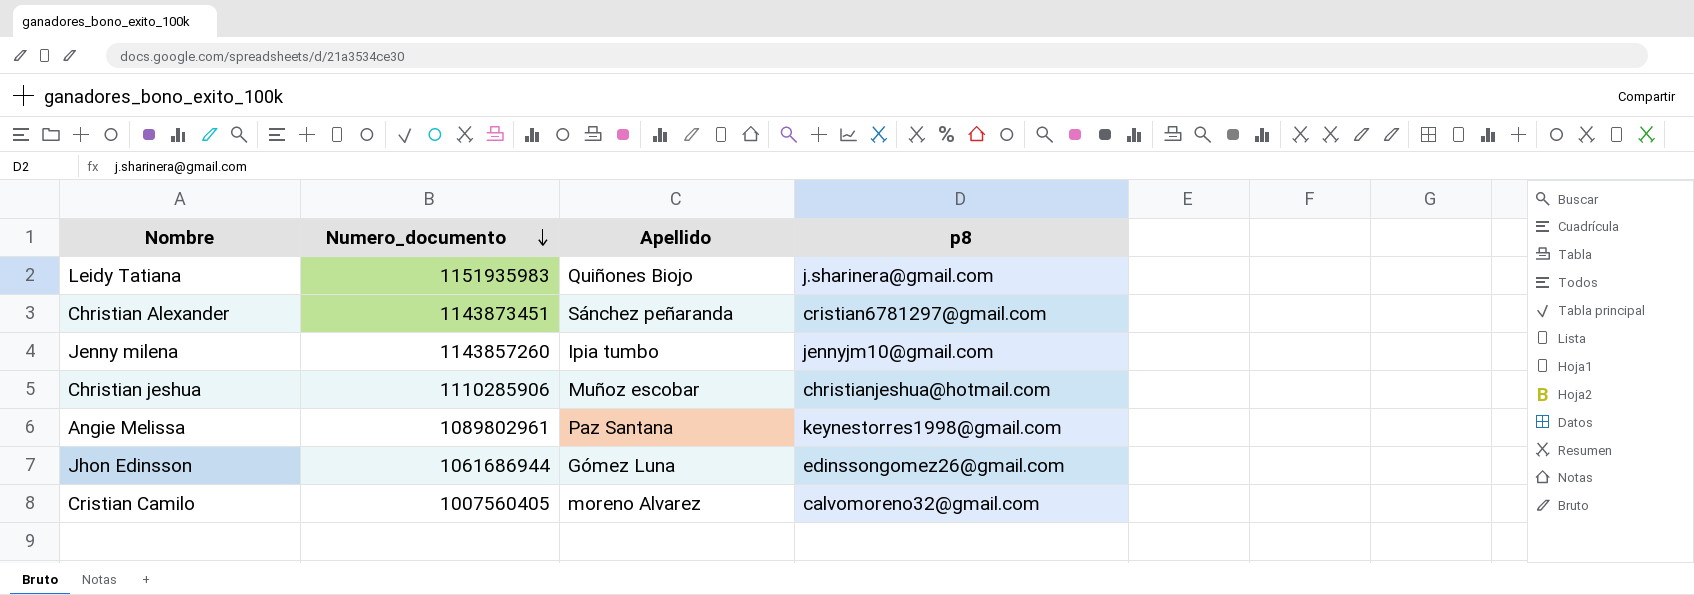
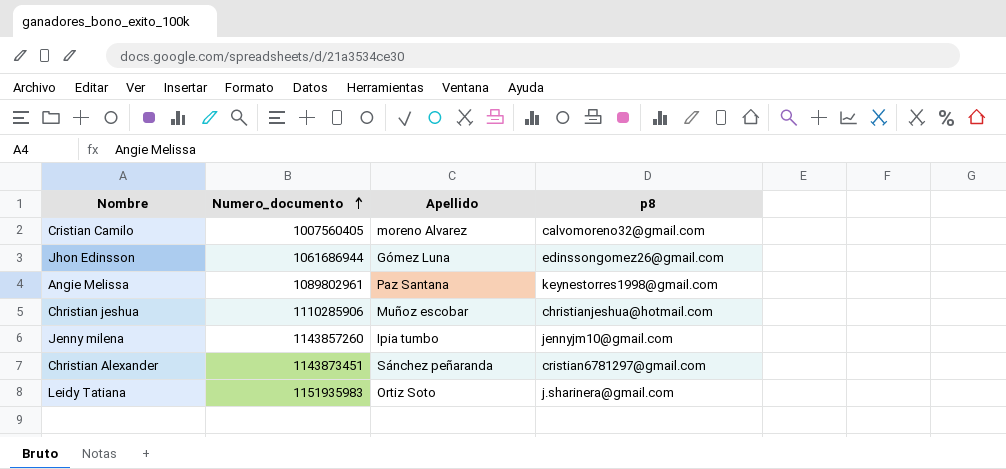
row order: Numero_documento descending -> Numero_documento ascending
Leidy Tatiana | Apellido: Quiñones Biojo -> Ortiz Soto

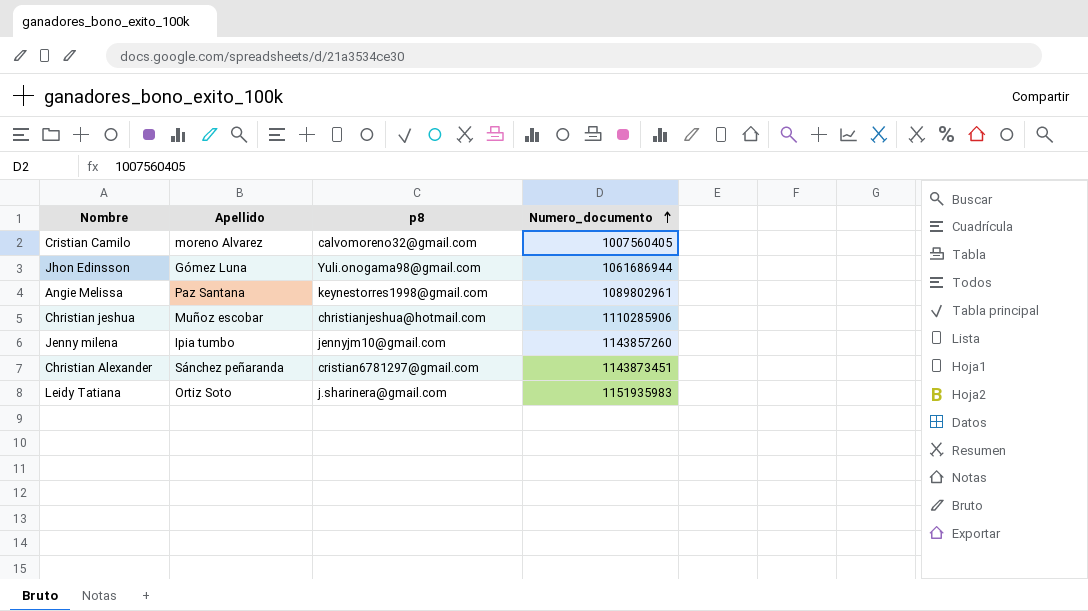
column Numero_documento | position: 2 -> 4
Jhon Edinsson | p8: edinssongomez26@gmail.com -> Yuli.onogama98@gmail.com

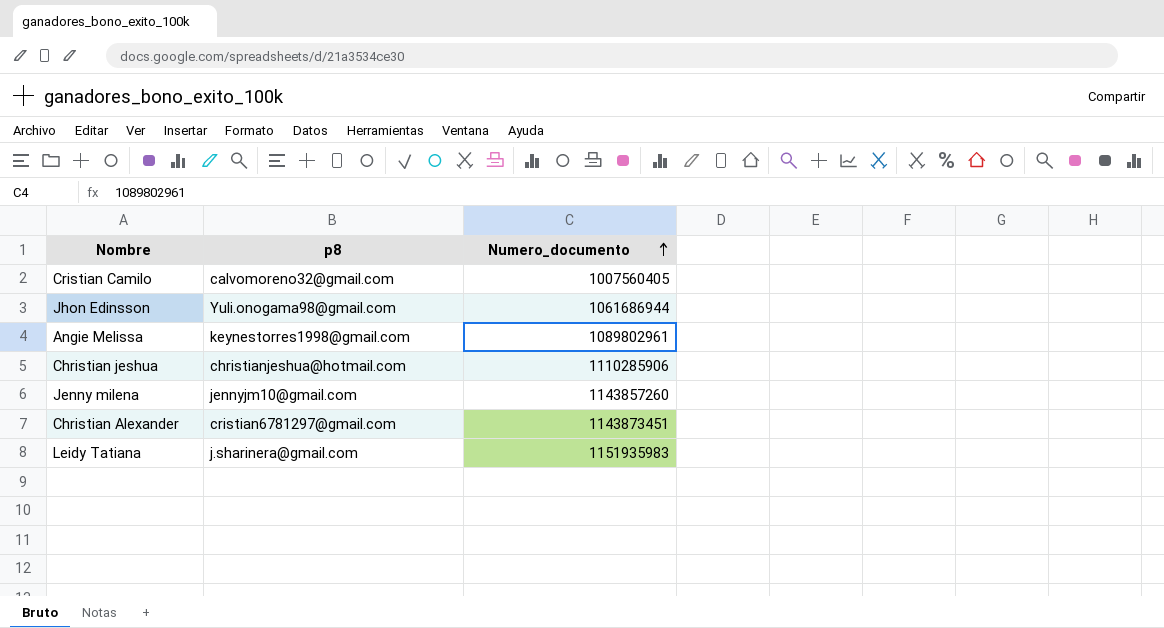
column Apellido | position: 2 -> none

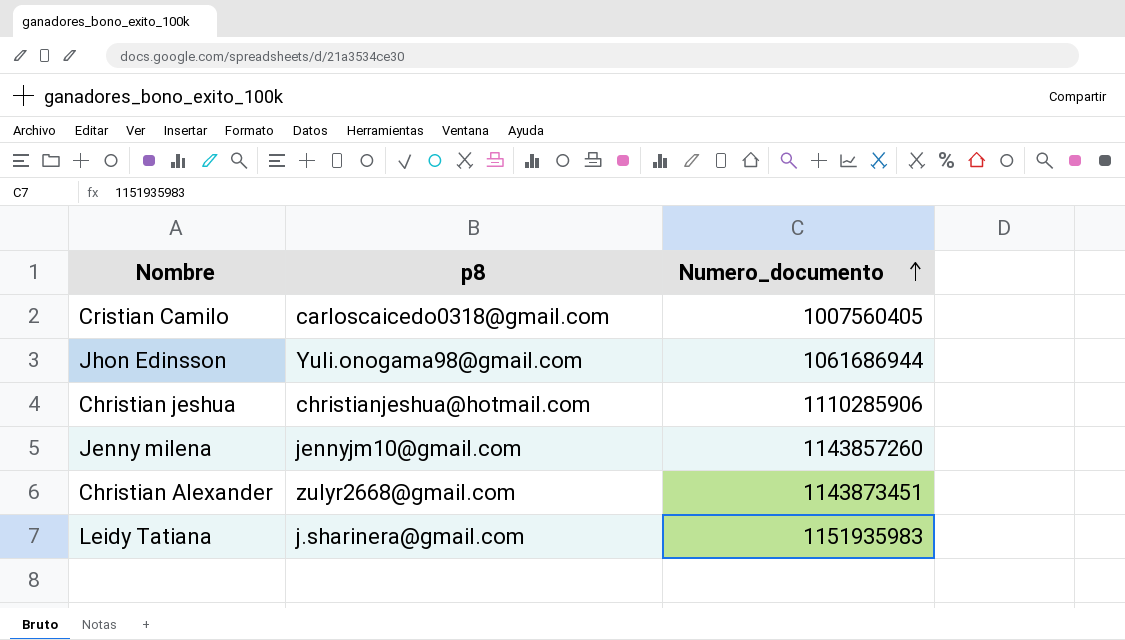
row Angie Melissa: keynestorres1998@gmail.com | 1089802961 -> none
Cristian Camilo | p8: calvomoreno32@gmail.com -> carloscaicedo0318@gmail.com
Christian Alexander | p8: cristian6781297@gmail.com -> zulyr2668@gmail.com

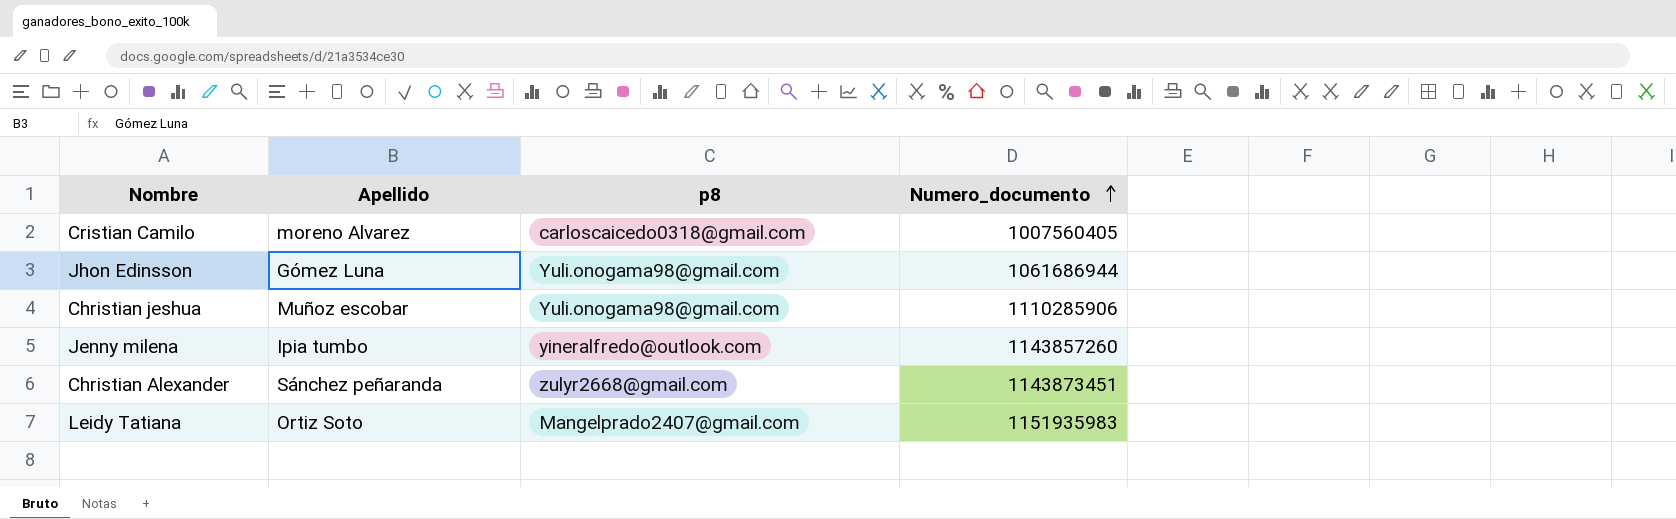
column Apellido | position: none -> 2
Christian jeshua | p8: christianjeshua@hotmail.com -> Yuli.onogama98@gmail.com
Jenny milena | p8: jennyjm10@gmail.com -> yineralfredo@outlook.com
Leidy Tatiana | p8: j.sharinera@gmail.com -> Mangelprado2407@gmail.com

